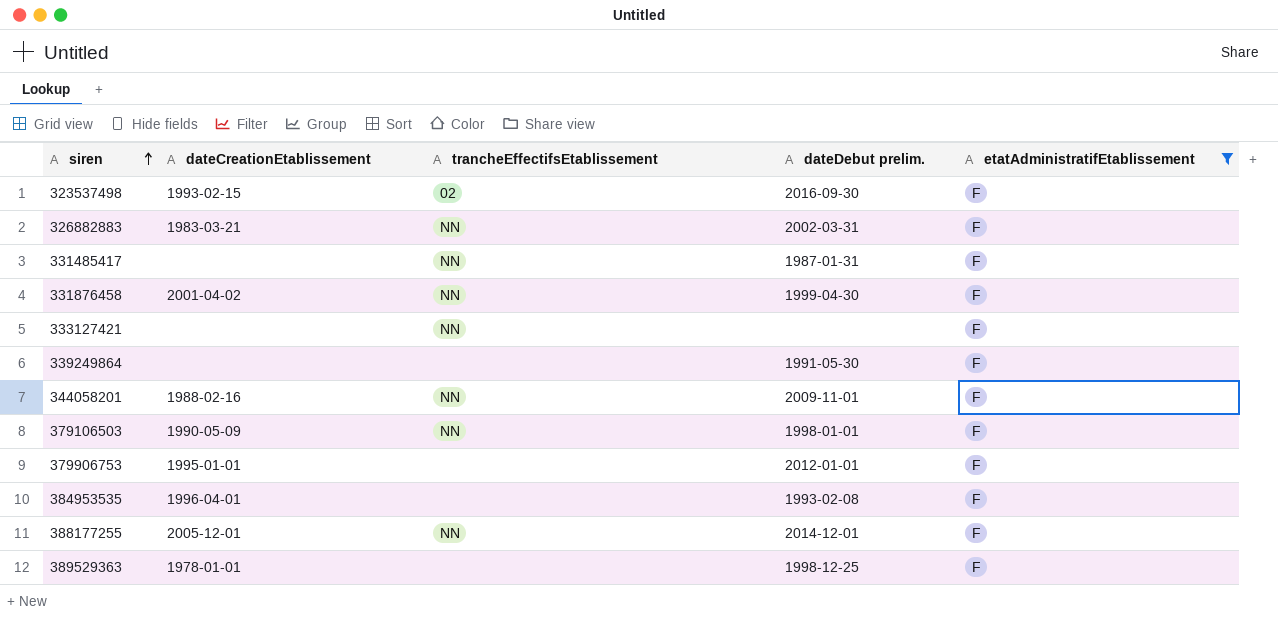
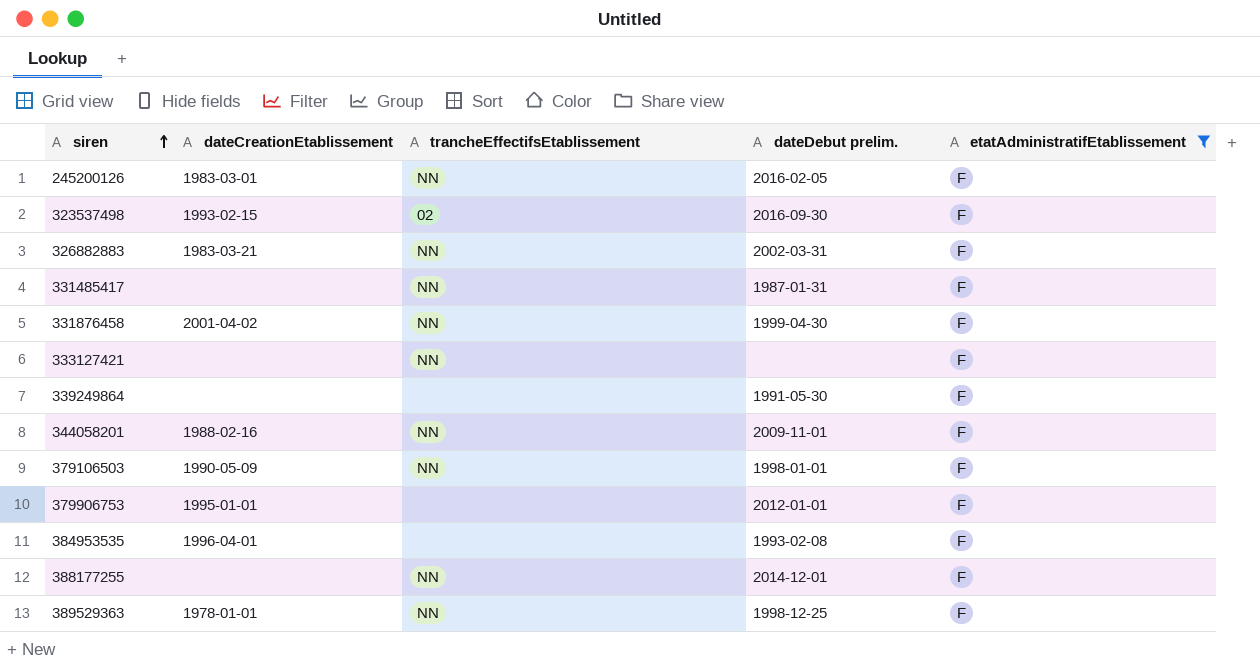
row 245200126: none -> 1983-03-01 | NN | 2016-02-05 | F
388177255 | dateCreationEtablissement: 2005-12-01 -> none
389529363 | trancheEffectifsEtablissement: none -> NN

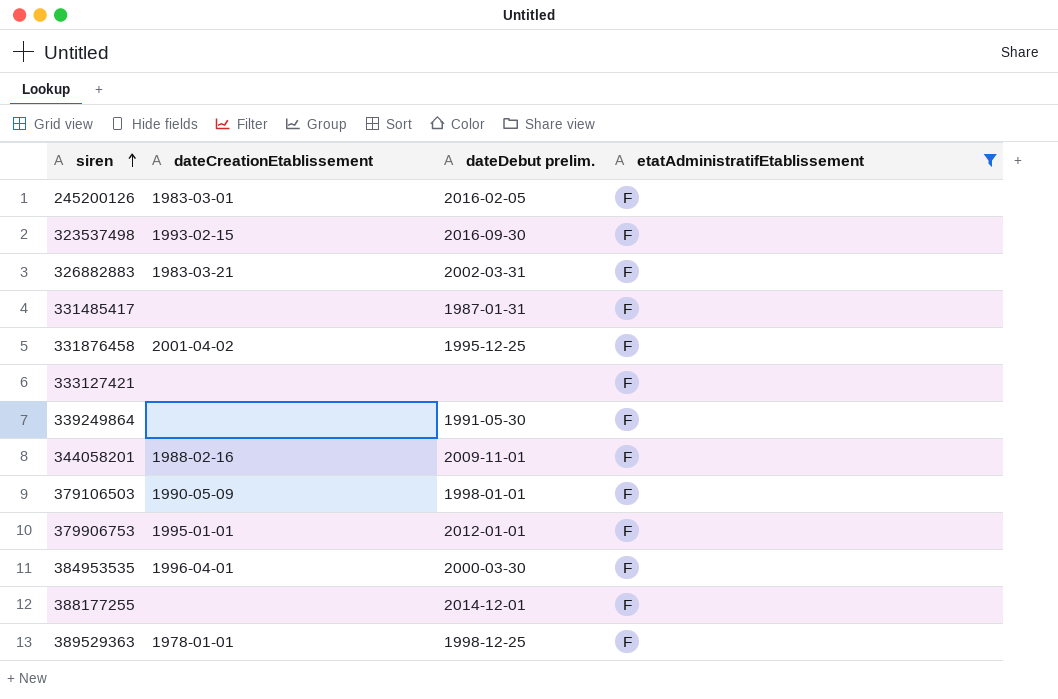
column trancheEffectifsEtablissement | position: 3 -> none
331876458 | dateDebut prelim.: 1999-04-30 -> 1995-12-25
384953535 | dateDebut prelim.: 1993-02-08 -> 2000-03-30

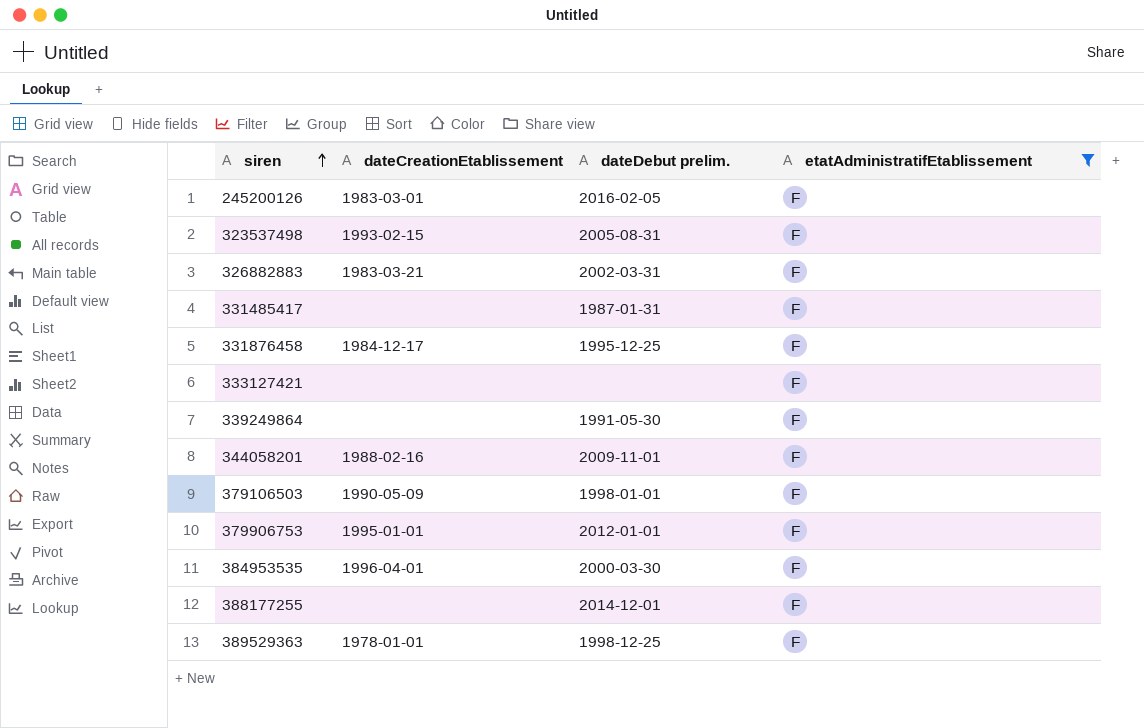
323537498 | dateDebut prelim.: 2016-09-30 -> 2005-08-31
331876458 | dateCreationEtablissement: 2001-04-02 -> 1984-12-17

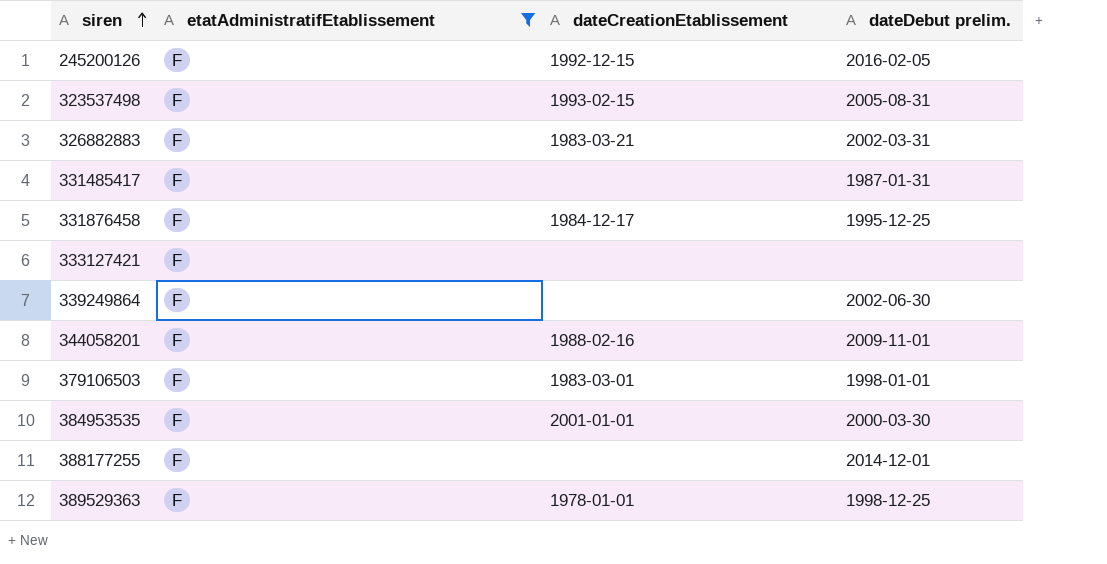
column etatAdministratifEtablissement | position: 4 -> 2
row 379906753: 1995-01-01 | 2012-01-01 | F -> none
245200126 | dateCreationEtablissement: 1983-03-01 -> 1992-12-15
339249864 | dateDebut prelim.: 1991-05-30 -> 2002-06-30
379106503 | dateCreationEtablissement: 1990-05-09 -> 1983-03-01
384953535 | dateCreationEtablissement: 1996-04-01 -> 2001-01-01

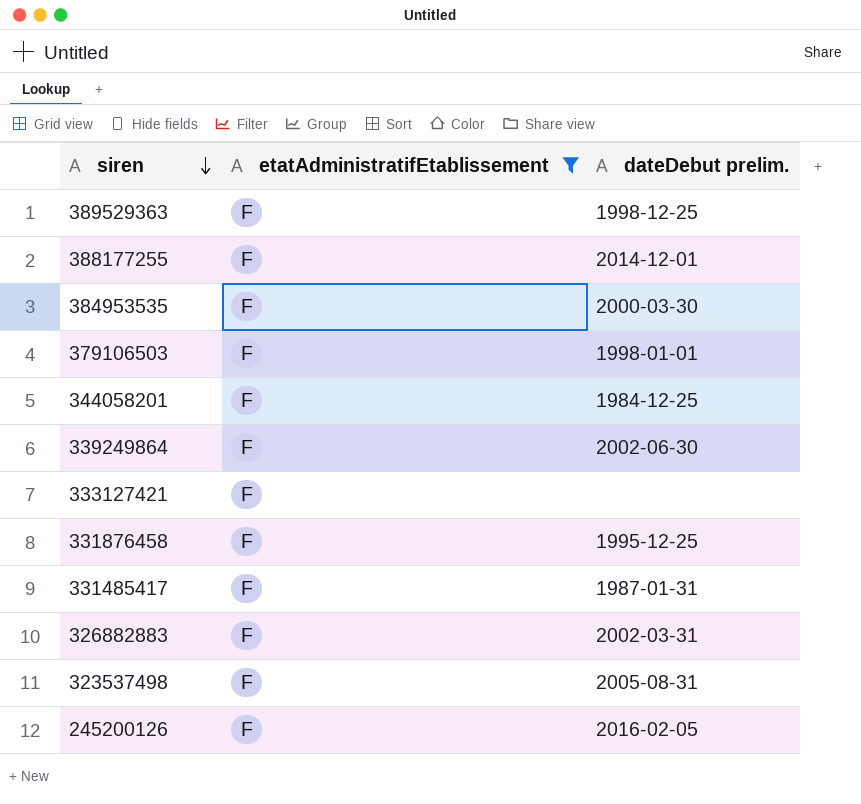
row order: siren ascending -> siren descending
column dateCreationEtablissement | position: 3 -> none
344058201 | dateDebut prelim.: 2009-11-01 -> 1984-12-25

